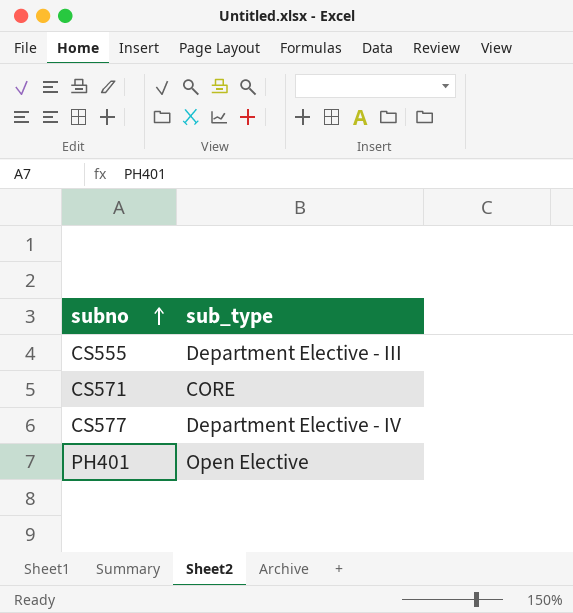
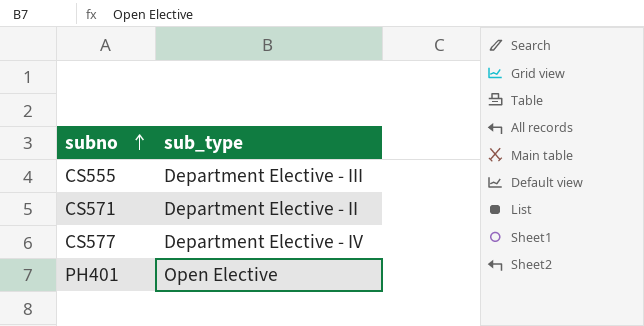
CS571 | sub_type: CORE -> Department Elective - II

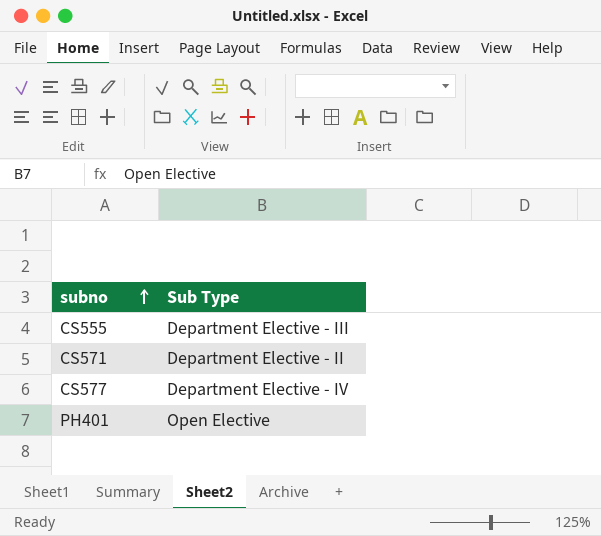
column name: sub_type -> Sub Type

